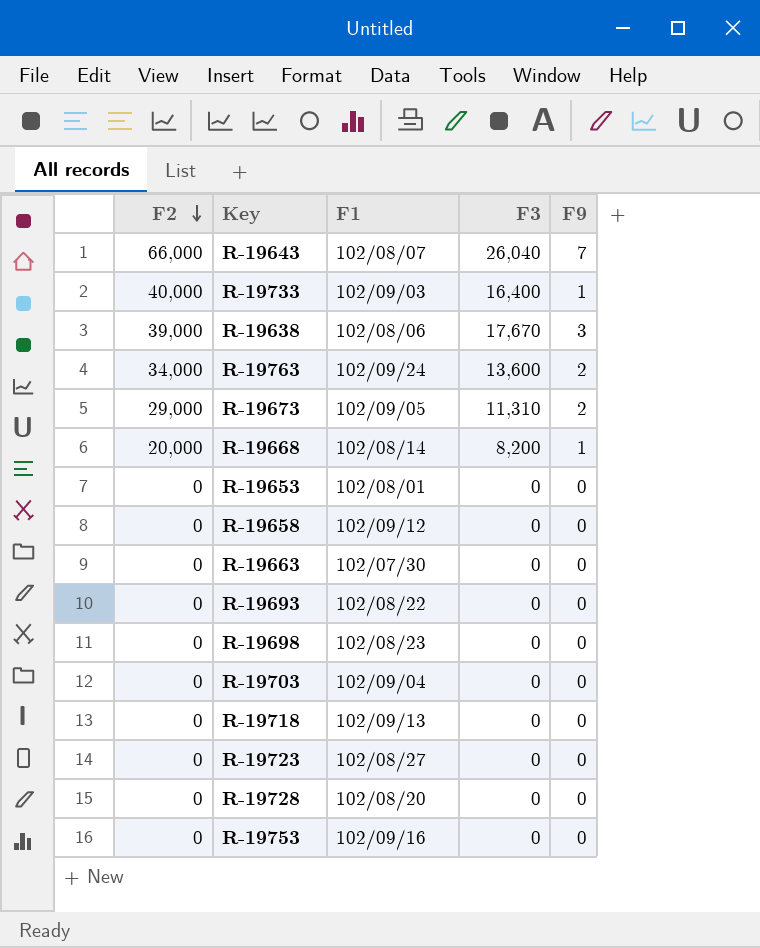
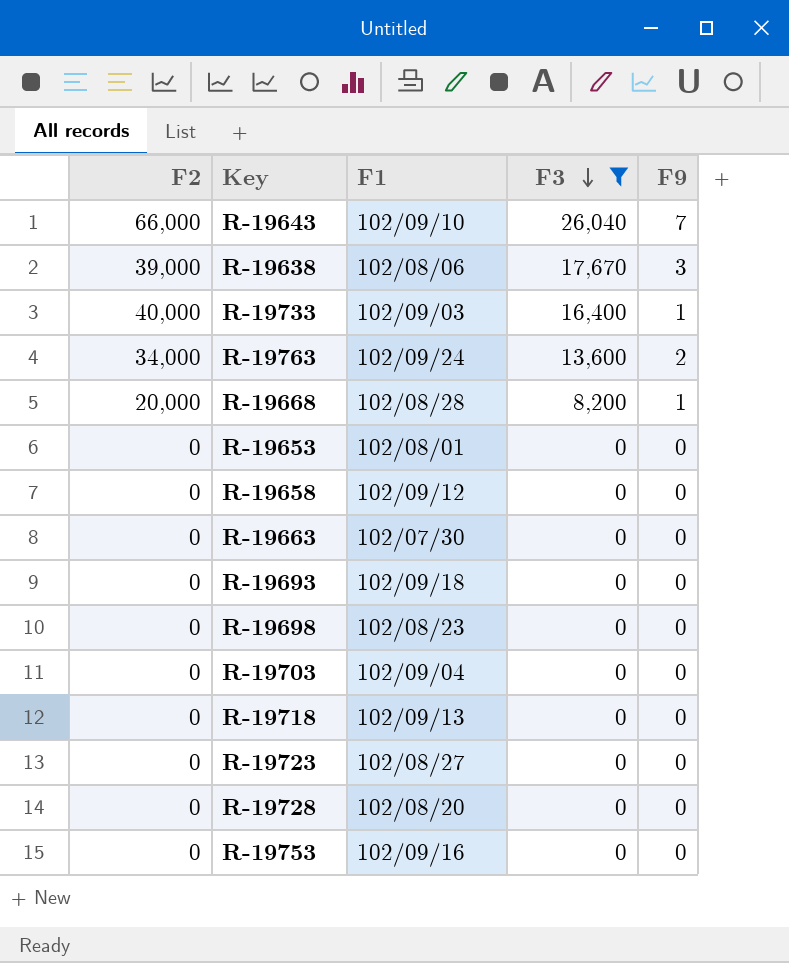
filter: none -> F3 != 11,310
row order: F2 descending -> F3 descending
R-19643 | F1: 102/08/07 -> 102/09/10
R-19668 | F1: 102/08/14 -> 102/08/28
R-19693 | F1: 102/08/22 -> 102/09/18

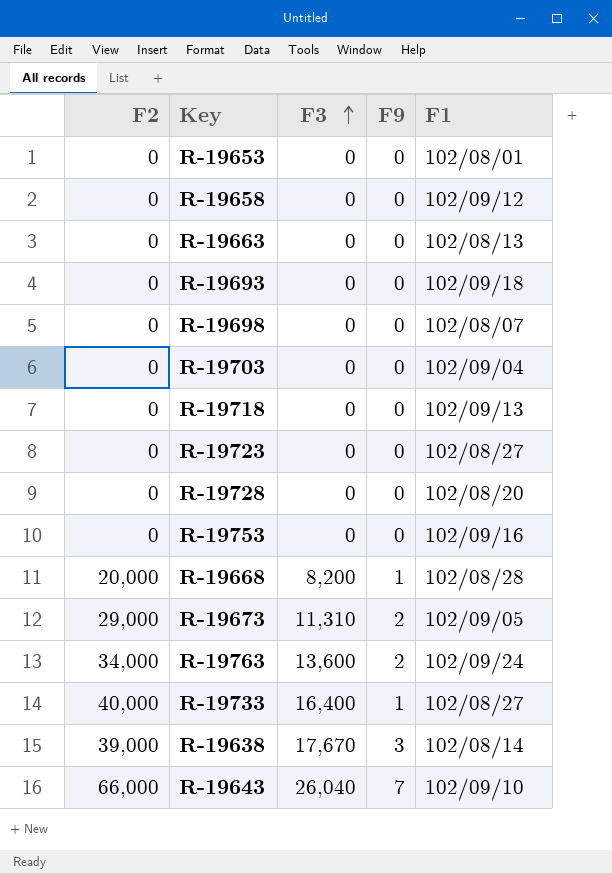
filter: F3 != 11,310 -> none
row order: F3 descending -> F3 ascending
column F1 | position: 3 -> 5
R-19663 | F1: 102/07/30 -> 102/08/13
R-19698 | F1: 102/08/23 -> 102/08/07
R-19733 | F1: 102/09/03 -> 102/08/27
R-19638 | F1: 102/08/06 -> 102/08/14

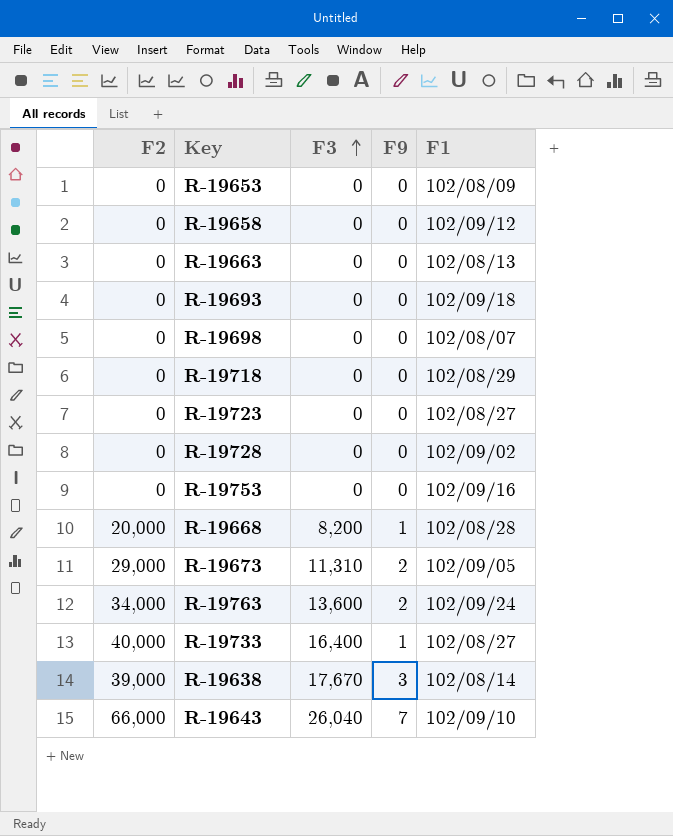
row R-19703: 0 | 0 | 0 | 102/09/04 -> none
R-19653 | F1: 102/08/01 -> 102/08/09
R-19718 | F1: 102/09/13 -> 102/08/29
R-19728 | F1: 102/08/20 -> 102/09/02

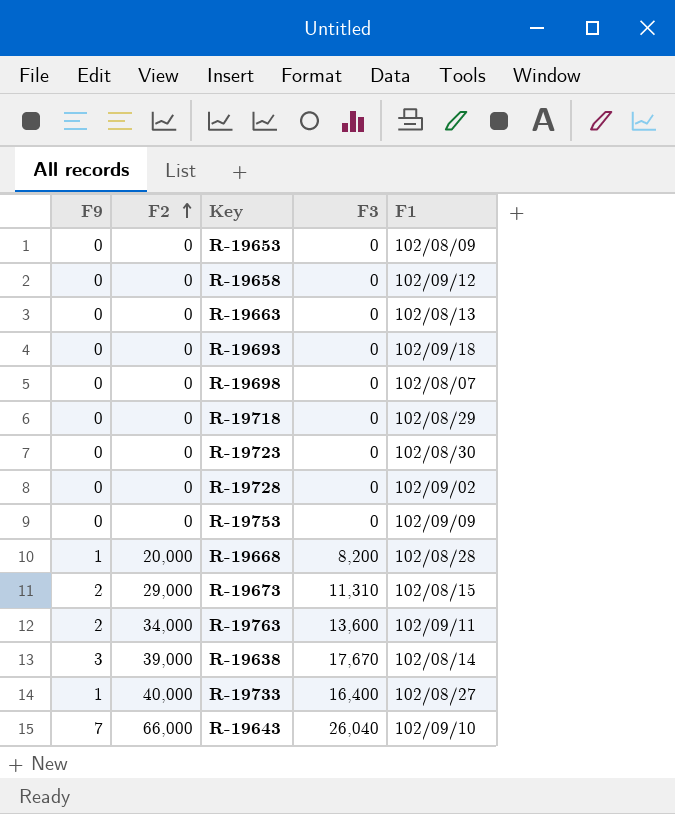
row order: F3 ascending -> F2 ascending
column F9 | position: 4 -> 1
R-19723 | F1: 102/08/27 -> 102/08/30
R-19753 | F1: 102/09/16 -> 102/09/09
R-19673 | F1: 102/09/05 -> 102/08/15
R-19763 | F1: 102/09/24 -> 102/09/11

